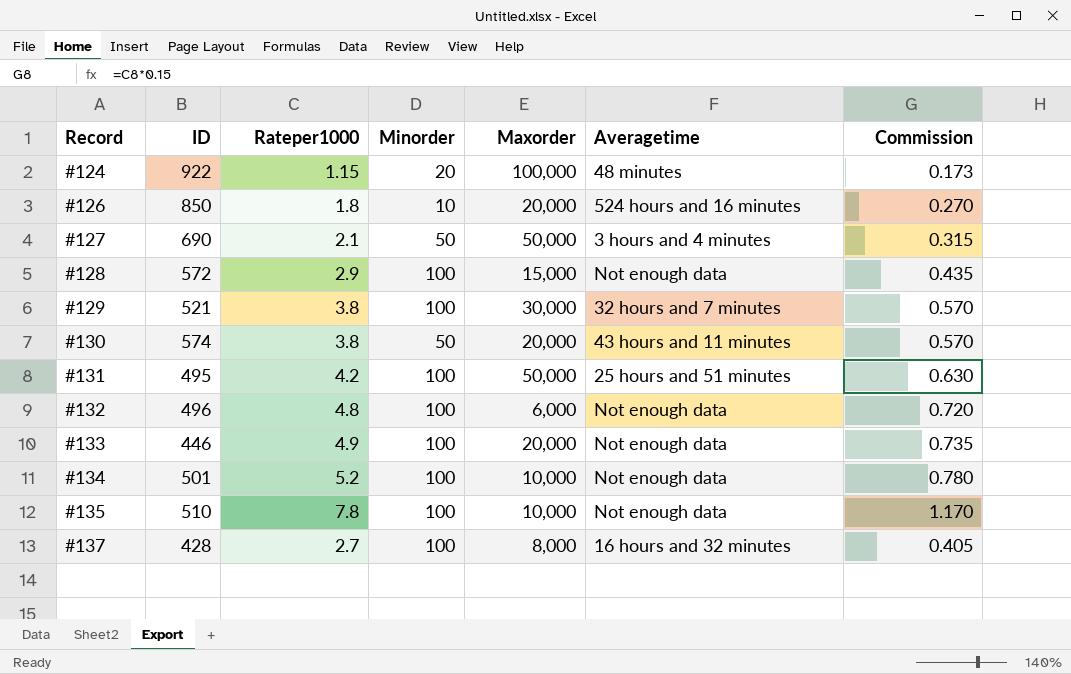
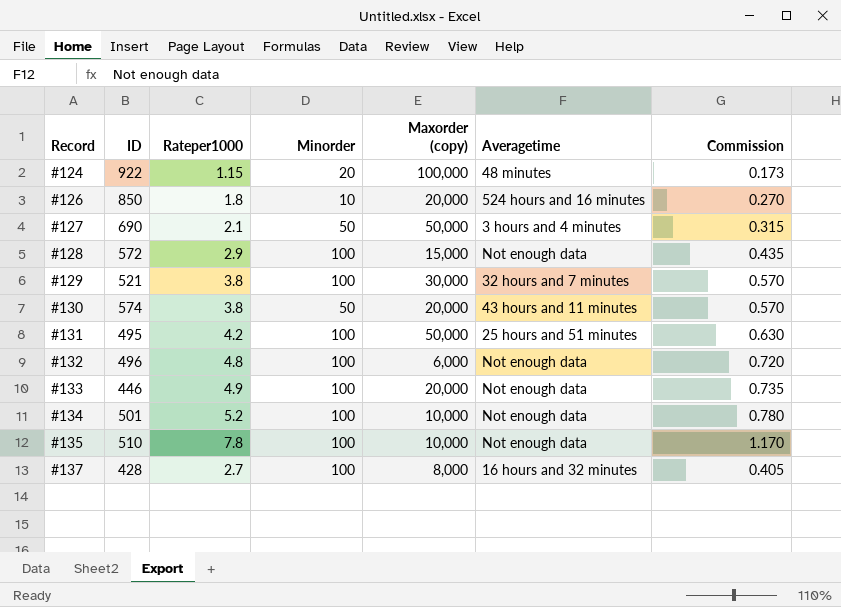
column name: Maxorder -> Maxorder (copy)

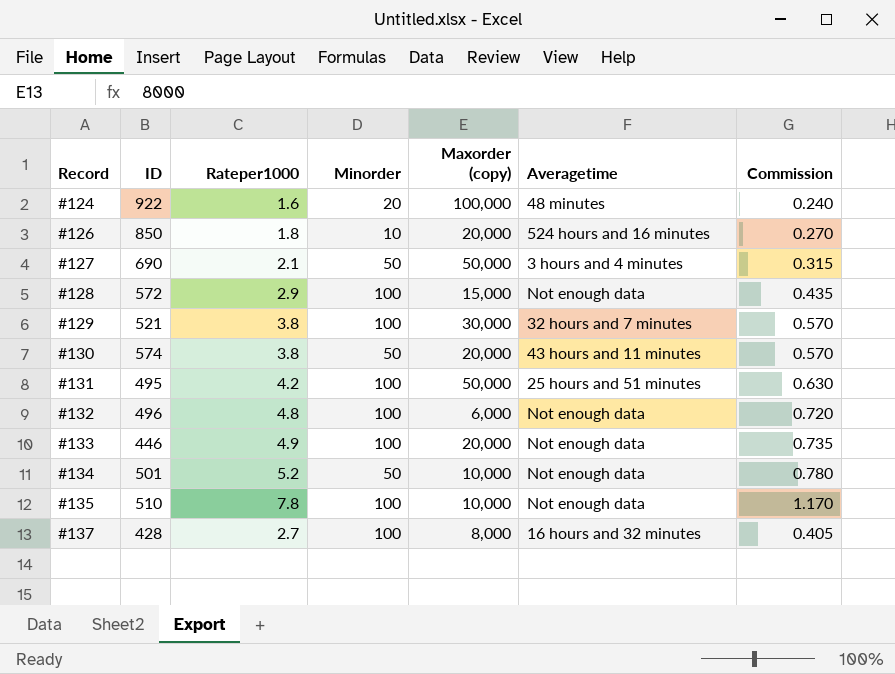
#124 | Rateper1000: 1.15 -> 1.6
#124 | Commission: 0.173 -> 0.240
#134 | Minorder: 100 -> 50

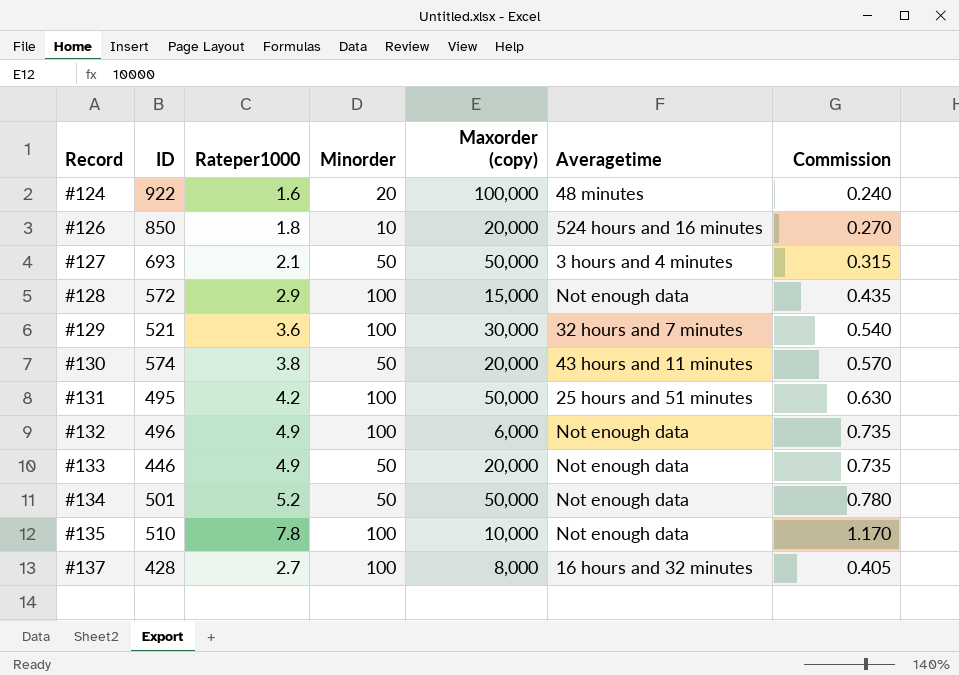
#127 | ID: 690 -> 693
#129 | Rateper1000: 3.8 -> 3.6
#129 | Commission: 0.570 -> 0.540
#132 | Rateper1000: 4.8 -> 4.9
#132 | Commission: 0.720 -> 0.735
#133 | Minorder: 100 -> 50
#134 | Maxorder (copy): 10,000 -> 50,000

